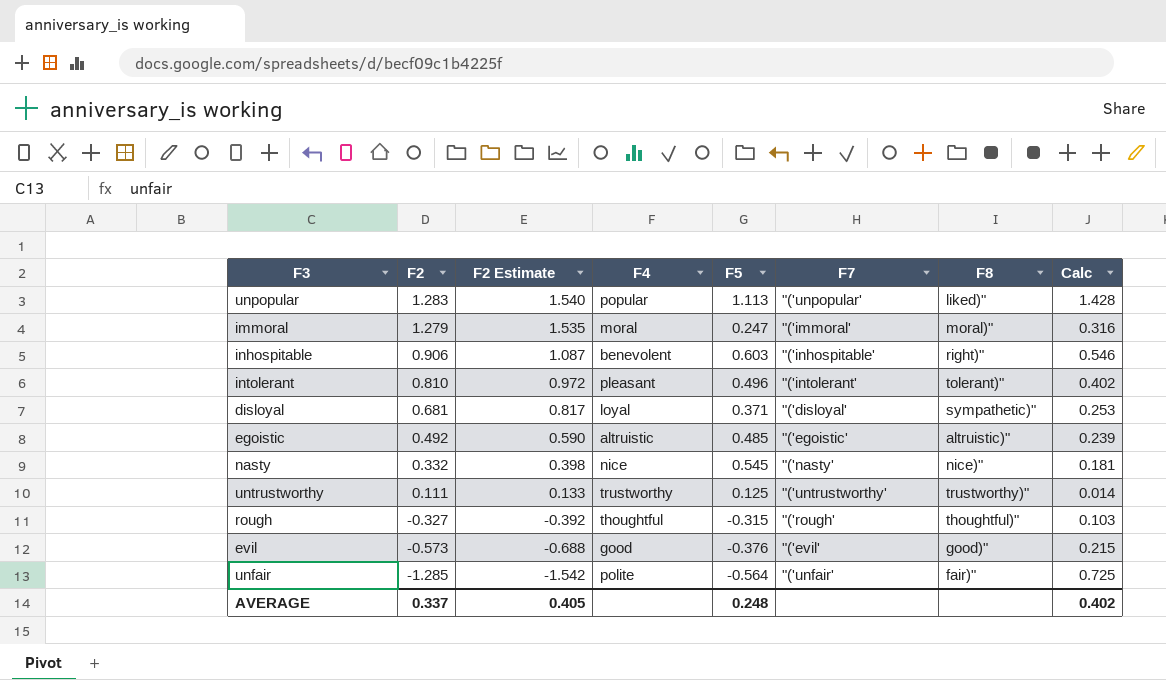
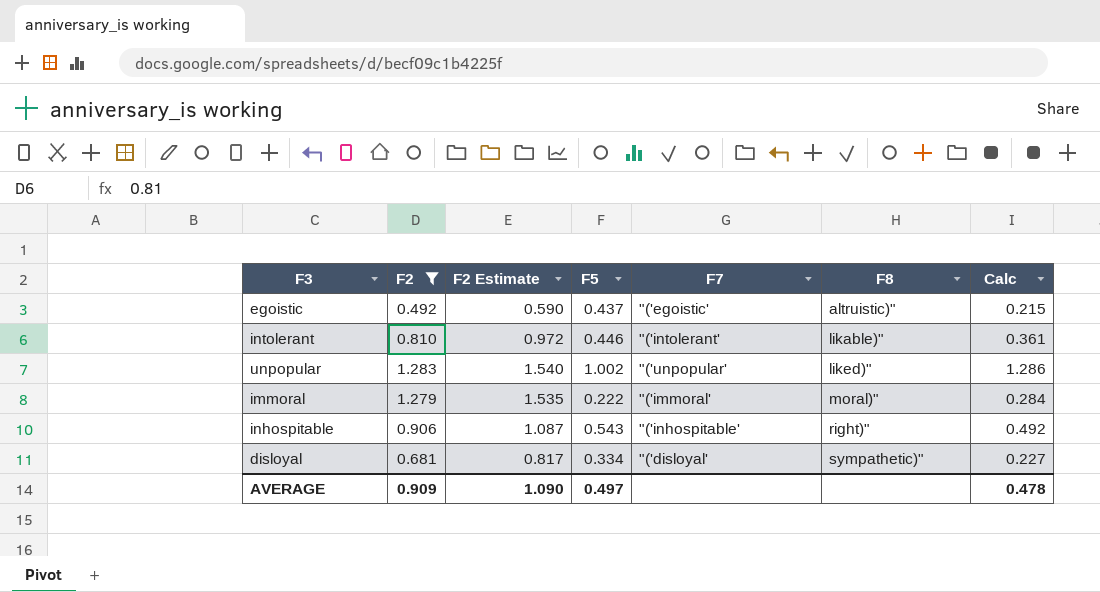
filter: none -> F2 >= 0.492
row order: F2 descending -> F8 ascending
column F4 | position: 4 -> none
egoistic | F5: 0.485 -> 0.437
egoistic | Calc: 0.239 -> 0.215
intolerant | F5: 0.496 -> 0.446
intolerant | F8: tolerant)" -> likable)"
intolerant | Calc: 0.402 -> 0.361
unpopular | F5: 1.113 -> 1.002
unpopular | Calc: 1.428 -> 1.286
immoral | F5: 0.247 -> 0.222
immoral | Calc: 0.316 -> 0.284
inhospitable | F5: 0.603 -> 0.543
inhospitable | Calc: 0.546 -> 0.492
disloyal | F5: 0.371 -> 0.334
disloyal | Calc: 0.253 -> 0.227
AVERAGE | F2: 0.337 -> 0.909
AVERAGE | F2 Estimate: 0.405 -> 1.090
AVERAGE | F5: 0.248 -> 0.497
AVERAGE | Calc: 0.402 -> 0.478

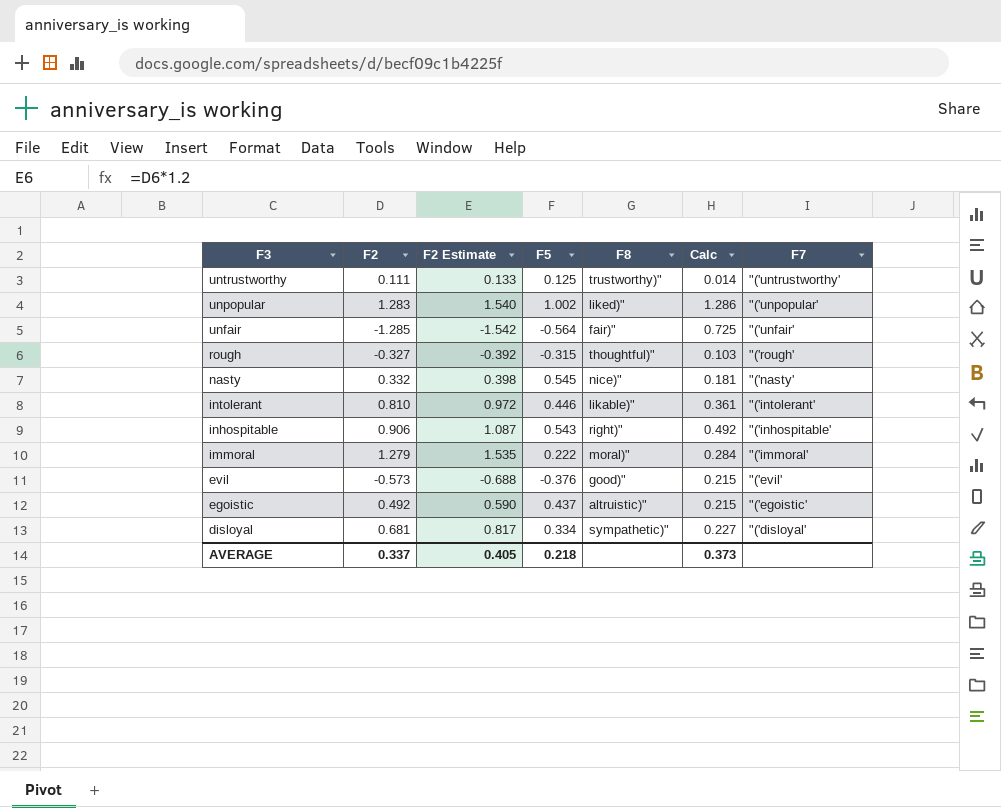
filter: F2 >= 0.492 -> none
row order: F8 ascending -> F3 descending
column F7 | position: 5 -> 7
AVERAGE | F2: 0.909 -> 0.337
AVERAGE | F2 Estimate: 1.090 -> 0.405
AVERAGE | F5: 0.497 -> 0.218
AVERAGE | Calc: 0.478 -> 0.373

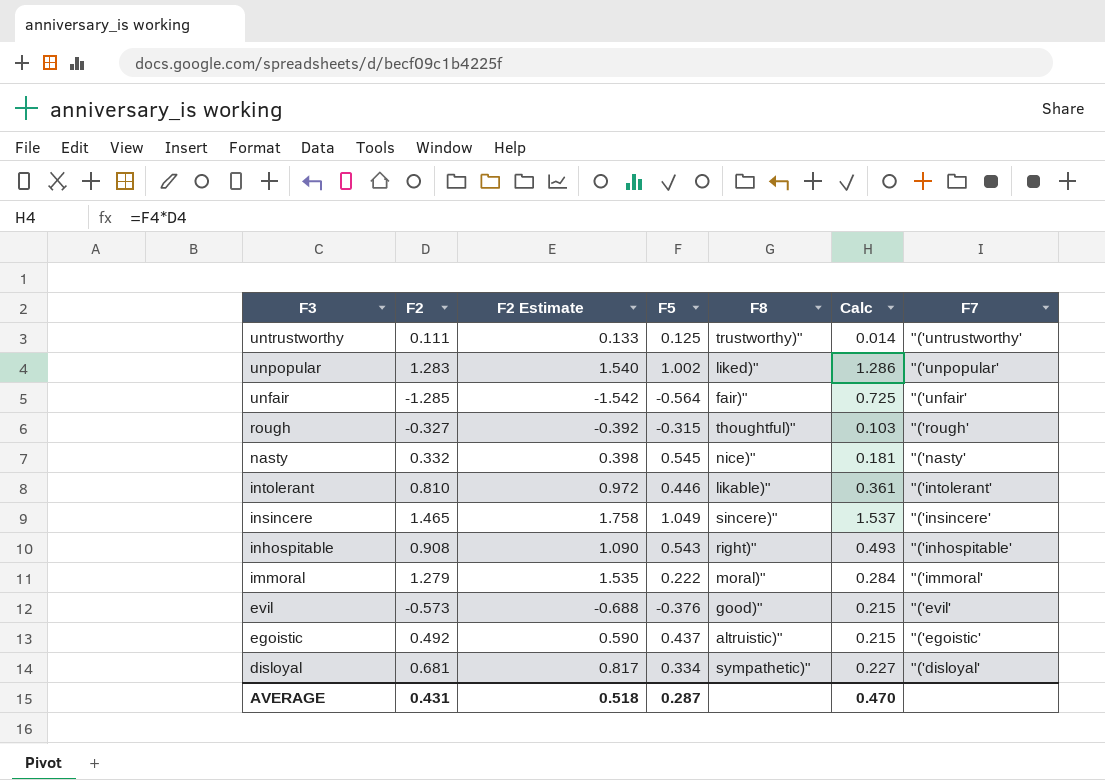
row insincere: none -> 1.465 | 1.758 | 1.049 | sincere)" | 1.537 | "('insincere'
inhospitable | F2: 0.906 -> 0.908
inhospitable | F2 Estimate: 1.087 -> 1.090
inhospitable | Calc: 0.492 -> 0.493
AVERAGE | F2: 0.337 -> 0.431
AVERAGE | F2 Estimate: 0.405 -> 0.518
AVERAGE | F5: 0.218 -> 0.287
AVERAGE | Calc: 0.373 -> 0.470

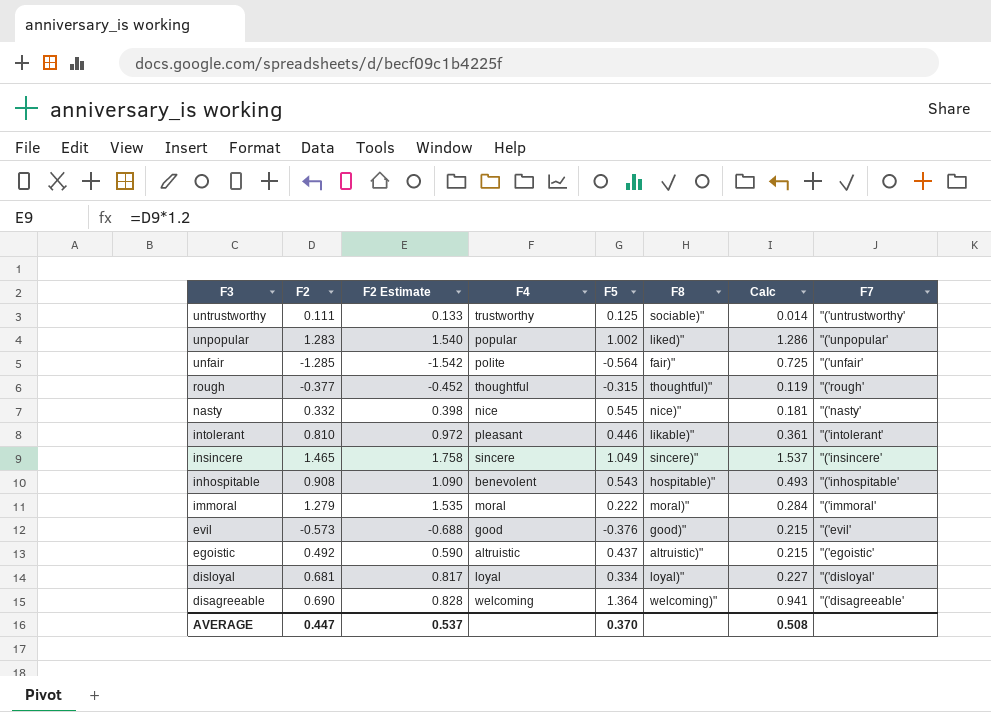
column F4 | position: none -> 4
untrustworthy | F8: trustworthy)" -> sociable)"
rough | F2: -0.327 -> -0.377
rough | F2 Estimate: -0.392 -> -0.452
rough | Calc: 0.103 -> 0.119
inhospitable | F8: right)" -> hospitable)"
disloyal | F8: sympathetic)" -> loyal)"
row disagreeable: none -> 0.690 | 0.828 | welcoming | 1.364 | welcoming)" | 0.941 | "('disagreeable'
AVERAGE | F2: 0.431 -> 0.447
AVERAGE | F2 Estimate: 0.518 -> 0.537
AVERAGE | F5: 0.287 -> 0.370
AVERAGE | Calc: 0.470 -> 0.508

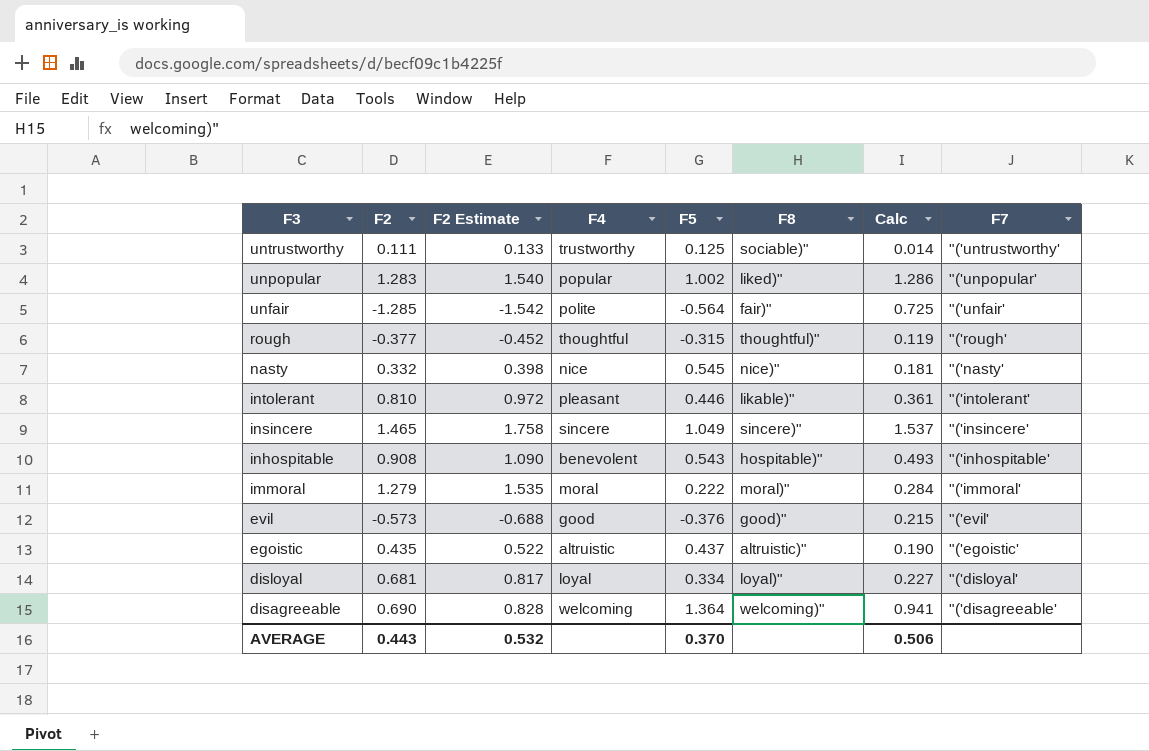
egoistic | F2: 0.492 -> 0.435
egoistic | F2 Estimate: 0.590 -> 0.522
egoistic | Calc: 0.215 -> 0.190
AVERAGE | F2: 0.447 -> 0.443
AVERAGE | F2 Estimate: 0.537 -> 0.532
AVERAGE | Calc: 0.508 -> 0.506

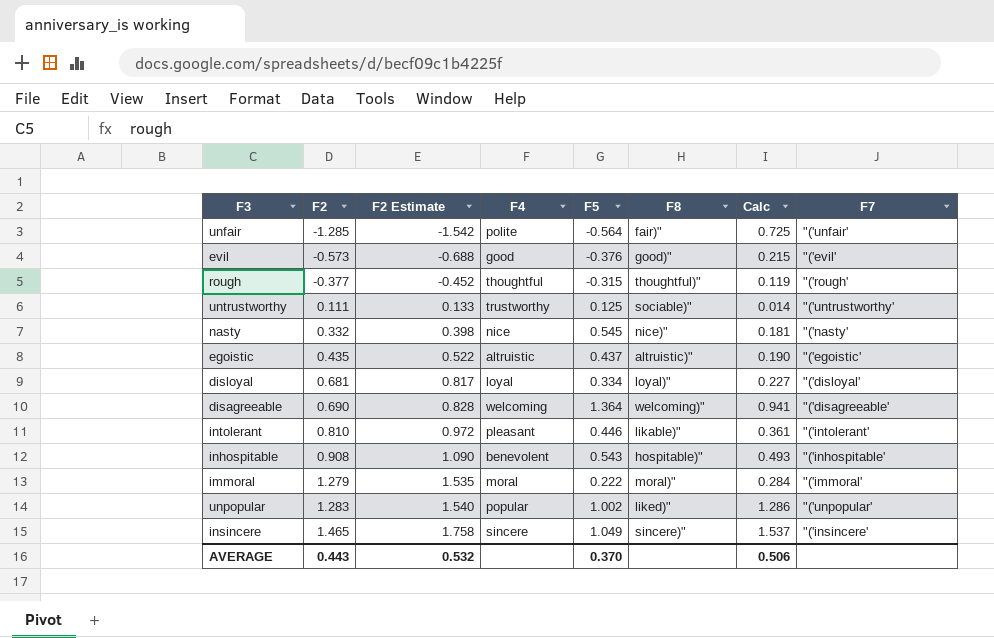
row order: F3 descending -> F2 ascending

